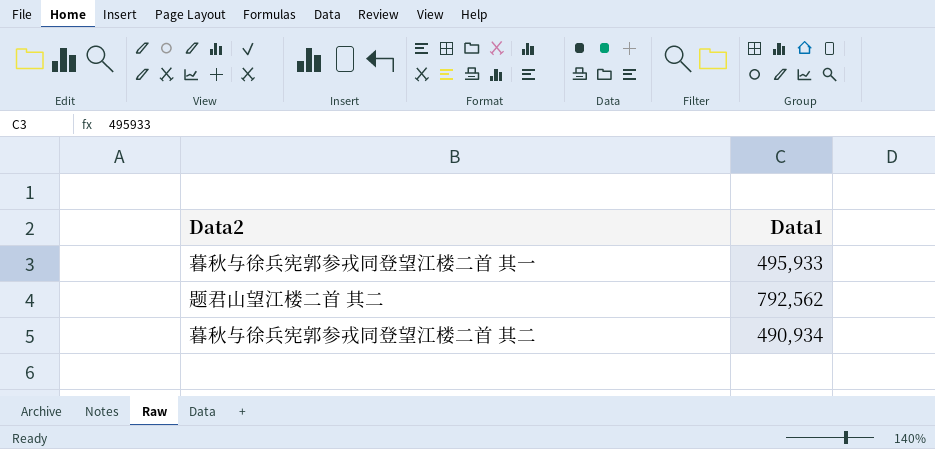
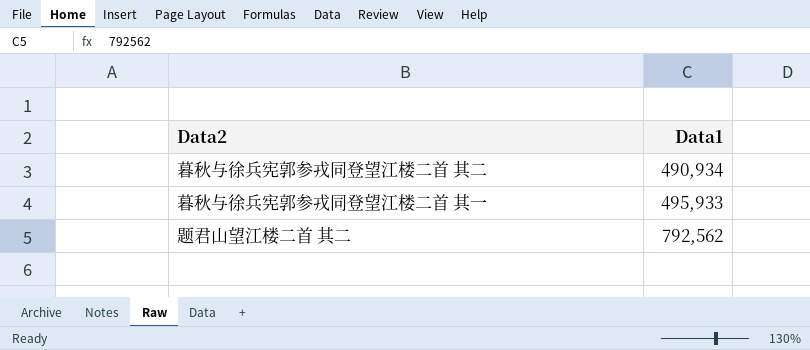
row order: none -> Data1 ascending

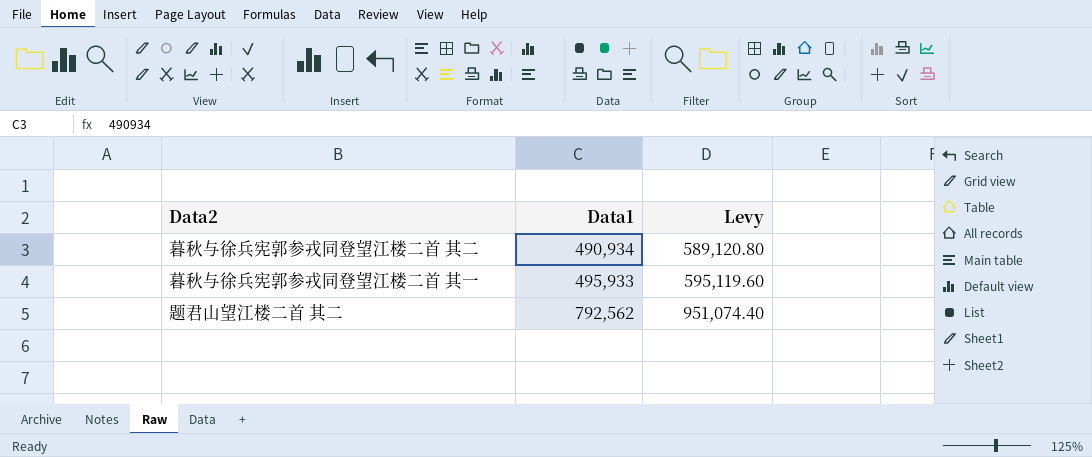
column Levy | formula: none -> [Data1] * 1.2

